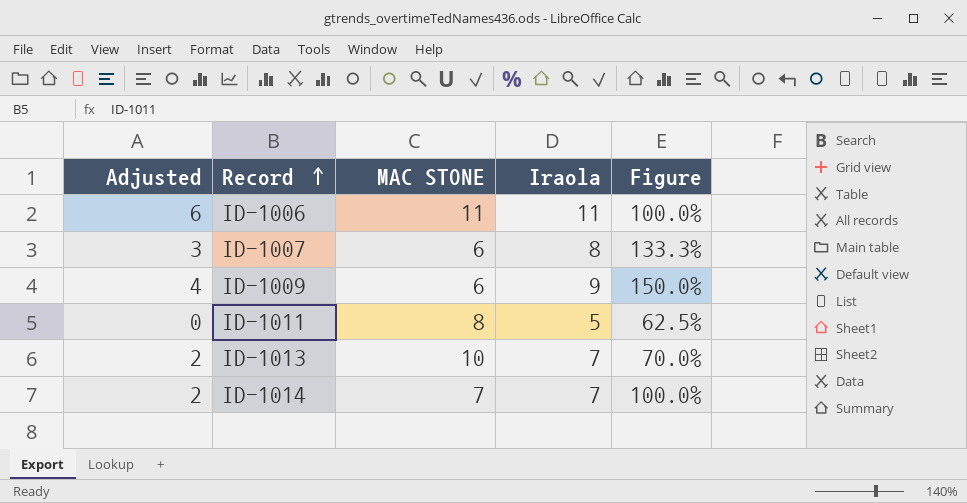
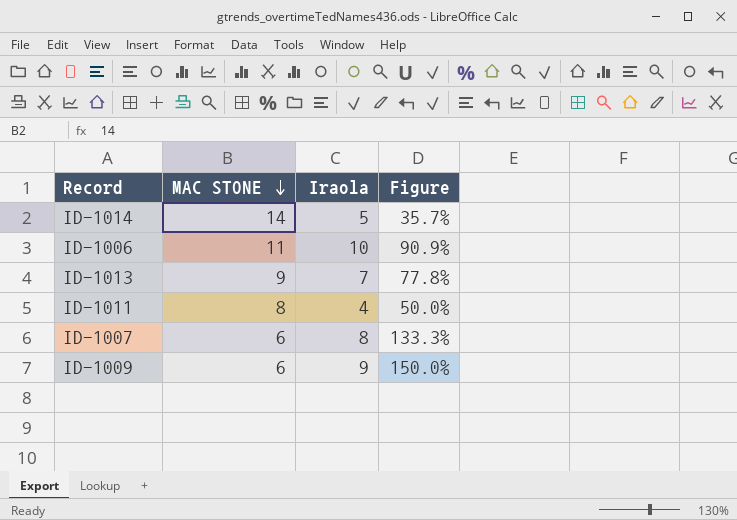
row order: Record ascending -> MAC STONE descending
column Adjusted | formula: [Iraola] - 5 -> none
ID-1014 | MAC STONE: 7 -> 14
ID-1014 | Iraola: 7 -> 5
ID-1014 | Figure: 100.0% -> 35.7%
ID-1006 | Iraola: 11 -> 10
ID-1006 | Figure: 100.0% -> 90.9%
ID-1013 | MAC STONE: 10 -> 9
ID-1013 | Figure: 70.0% -> 77.8%
ID-1011 | Iraola: 5 -> 4
ID-1011 | Figure: 62.5% -> 50.0%

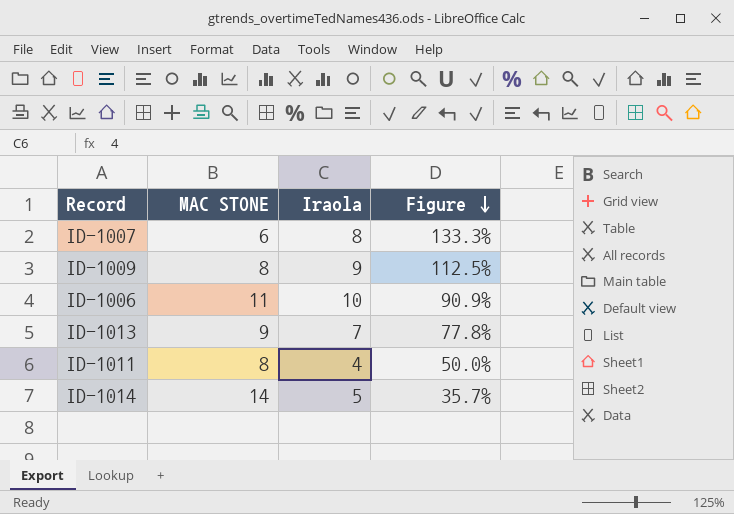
row order: MAC STONE descending -> Figure descending
ID-1009 | MAC STONE: 6 -> 8
ID-1009 | Figure: 150.0% -> 112.5%

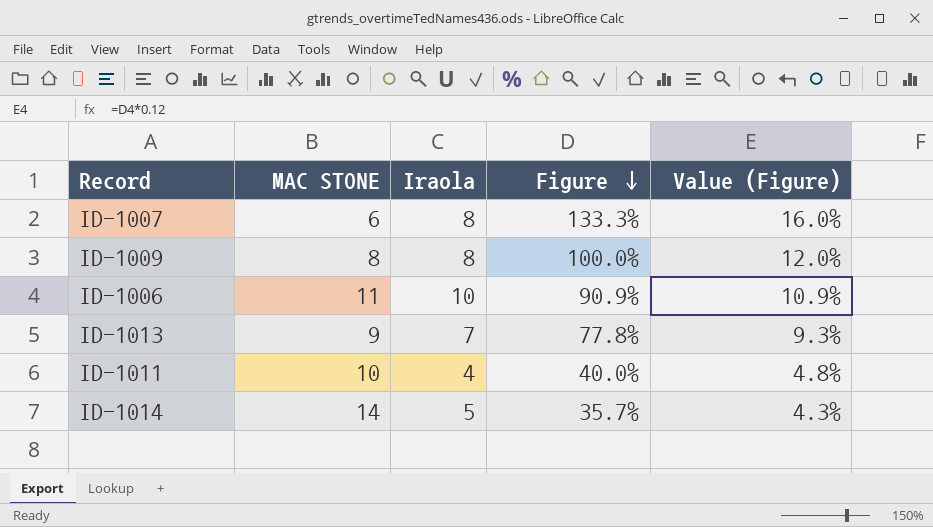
column Value (Figure) | formula: none -> [Figure] * 0.12
ID-1009 | Iraola: 9 -> 8
ID-1009 | Figure: 112.5% -> 100.0%
ID-1011 | MAC STONE: 8 -> 10
ID-1011 | Figure: 50.0% -> 40.0%

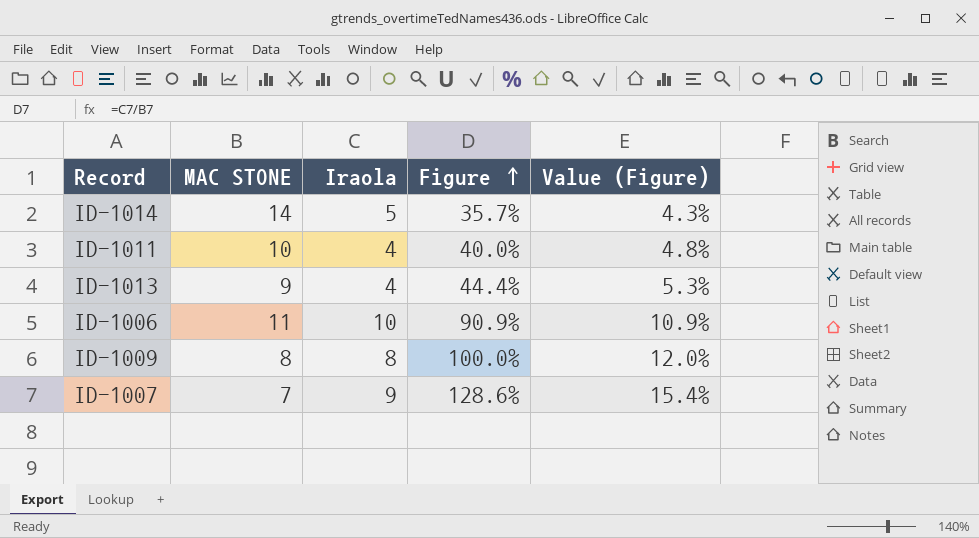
row order: Figure descending -> Figure ascending
ID-1013 | Iraola: 7 -> 4
ID-1013 | Figure: 77.8% -> 44.4%
ID-1013 | Value (Figure): 9.3% -> 5.3%
ID-1007 | MAC STONE: 6 -> 7
ID-1007 | Iraola: 8 -> 9
ID-1007 | Figure: 133.3% -> 128.6%
ID-1007 | Value (Figure): 16.0% -> 15.4%

